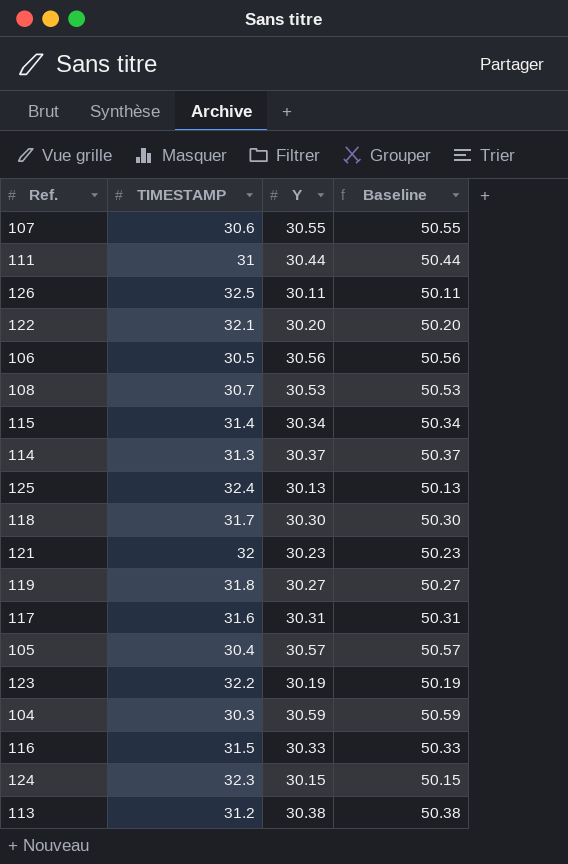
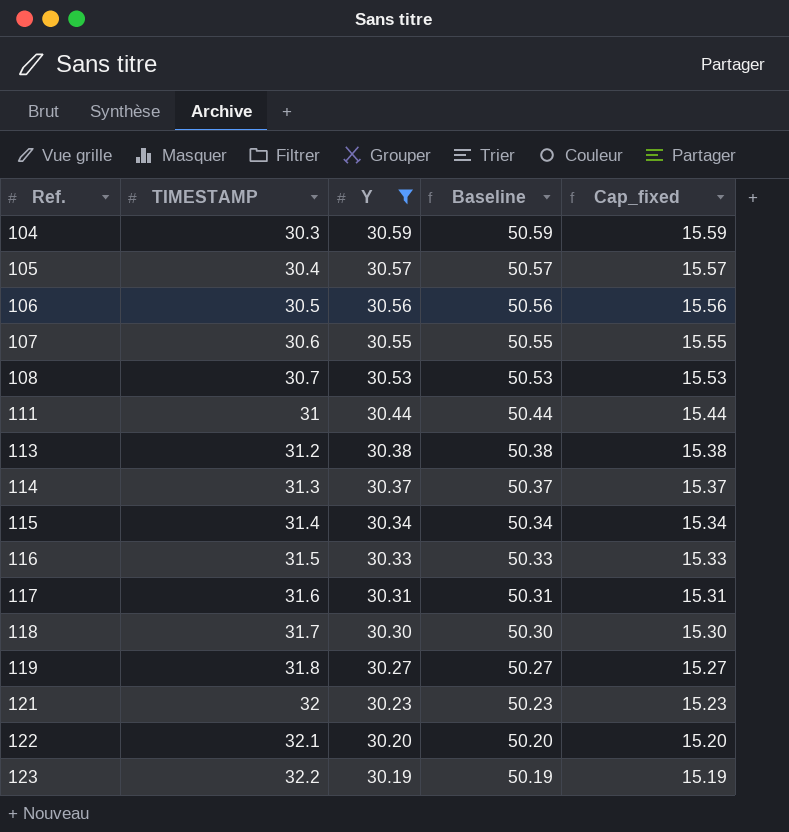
filter: none -> Y >= 30.19
row order: none -> Ref. ascending
column Cap_fixed | formula: none -> [Y] - 15

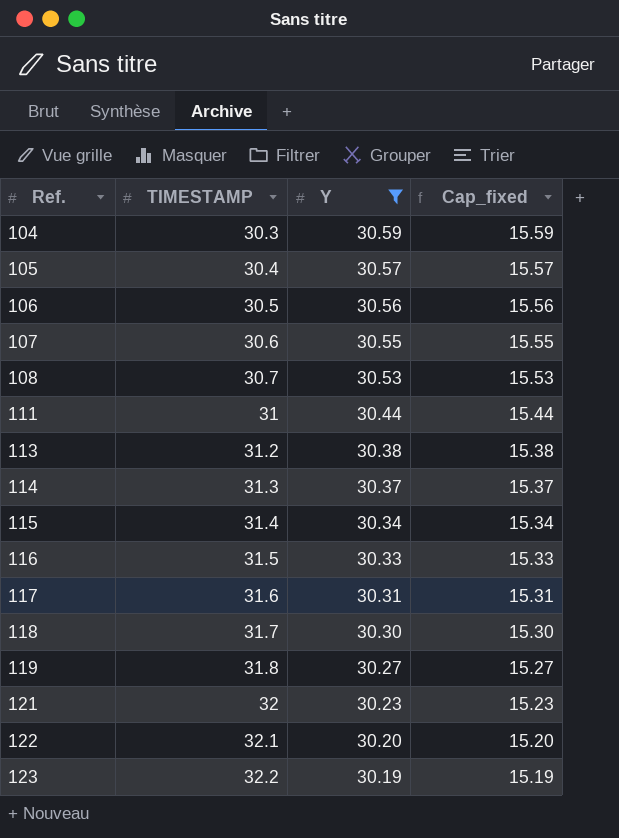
column Baseline | formula: [Y] + 20 -> none

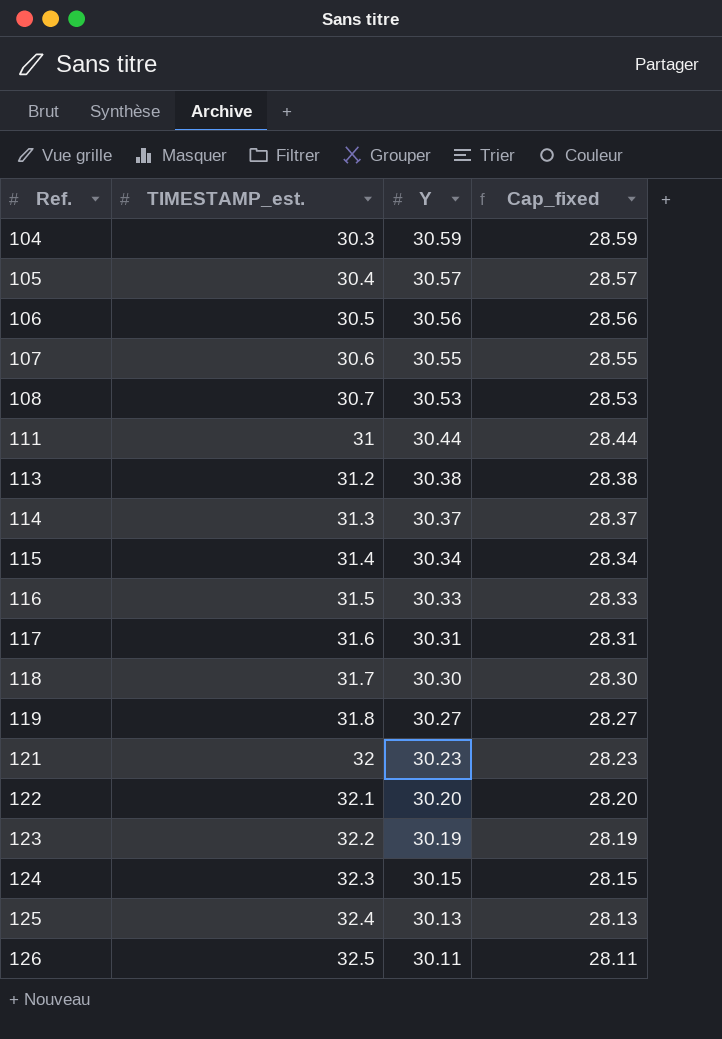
filter: Y >= 30.19 -> none
column name: TIMESTAMP -> TIMESTAMP_est.
column Cap_fixed | formula: [Y] - 15 -> [Y] - 2

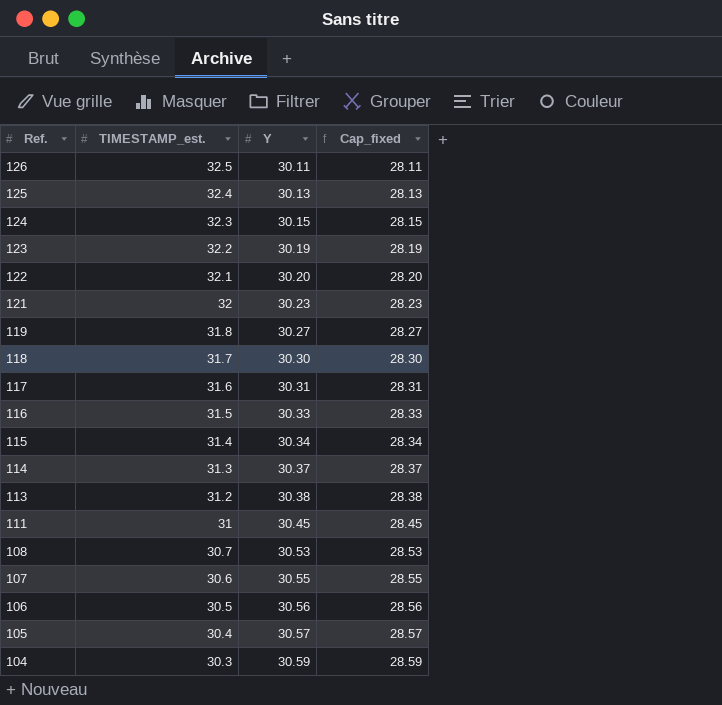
row order: Ref. ascending -> Ref. descending
111 | Y: 30.44 -> 30.45
111 | Cap_fixed: 28.44 -> 28.45

